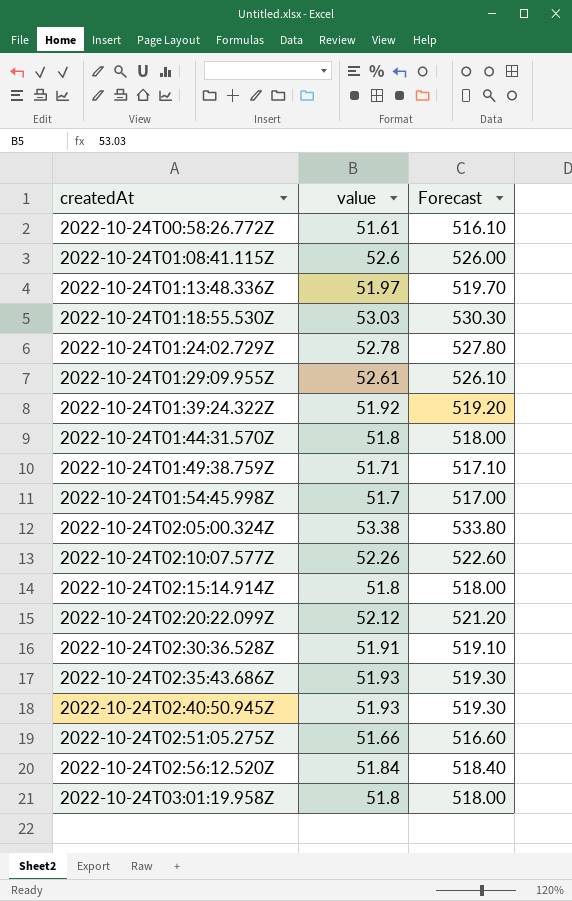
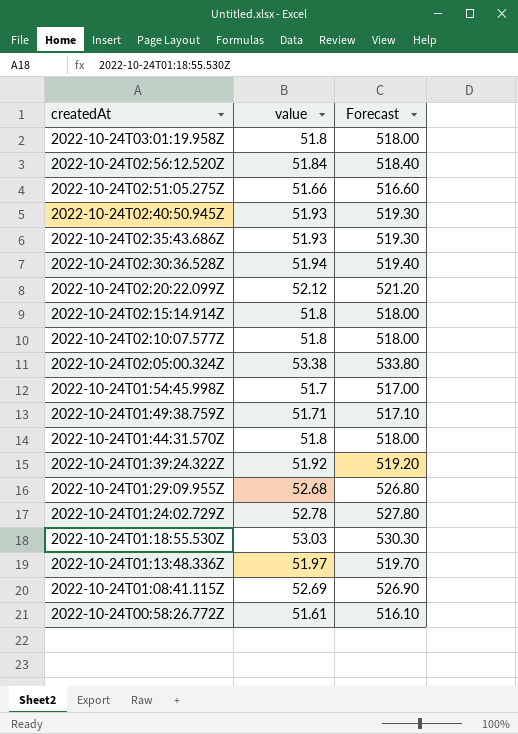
row order: createdAt ascending -> createdAt descending
2022-10-24T02:30:36.528Z | value: 51.91 -> 51.94
2022-10-24T02:30:36.528Z | Forecast: 519.10 -> 519.40
2022-10-24T02:10:07.577Z | value: 52.26 -> 51.8
2022-10-24T02:10:07.577Z | Forecast: 522.60 -> 518.00
2022-10-24T01:29:09.955Z | value: 52.61 -> 52.68
2022-10-24T01:29:09.955Z | Forecast: 526.10 -> 526.80
2022-10-24T01:08:41.115Z | value: 52.6 -> 52.69
2022-10-24T01:08:41.115Z | Forecast: 526.00 -> 526.90

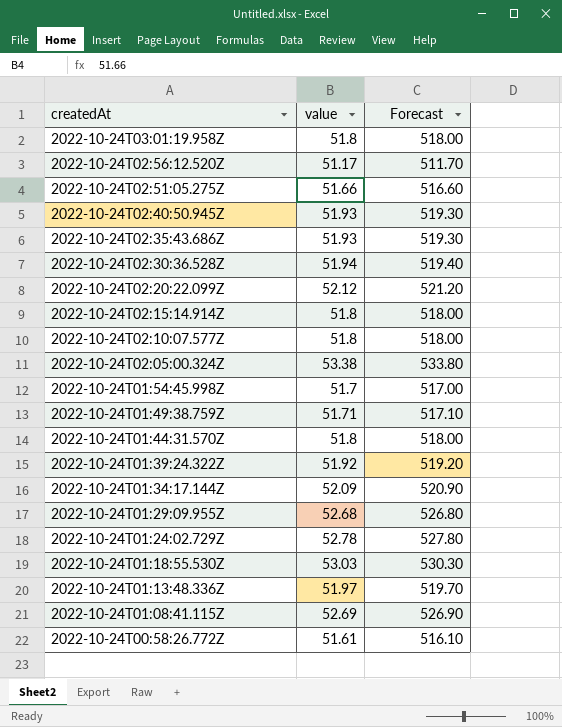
2022-10-24T02:56:12.520Z | value: 51.84 -> 51.17
2022-10-24T02:56:12.520Z | Forecast: 518.40 -> 511.70
row 2022-10-24T01:34:17.144Z: none -> 52.09 | 520.90

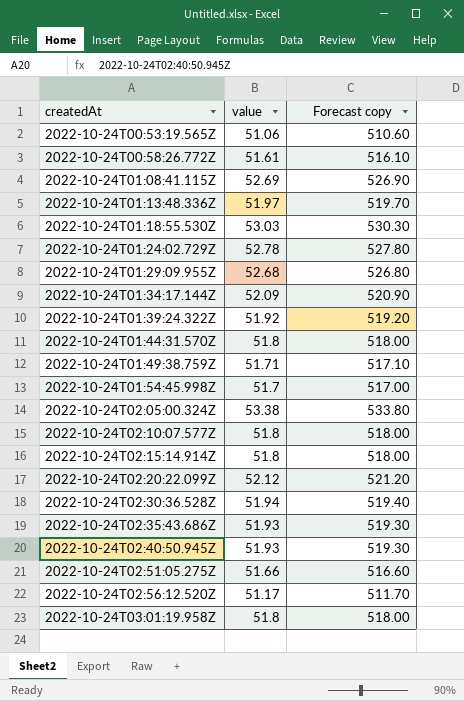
row order: createdAt descending -> createdAt ascending
column name: Forecast -> Forecast copy
row 2022-10-24T00:53:19.565Z: none -> 51.06 | 510.60

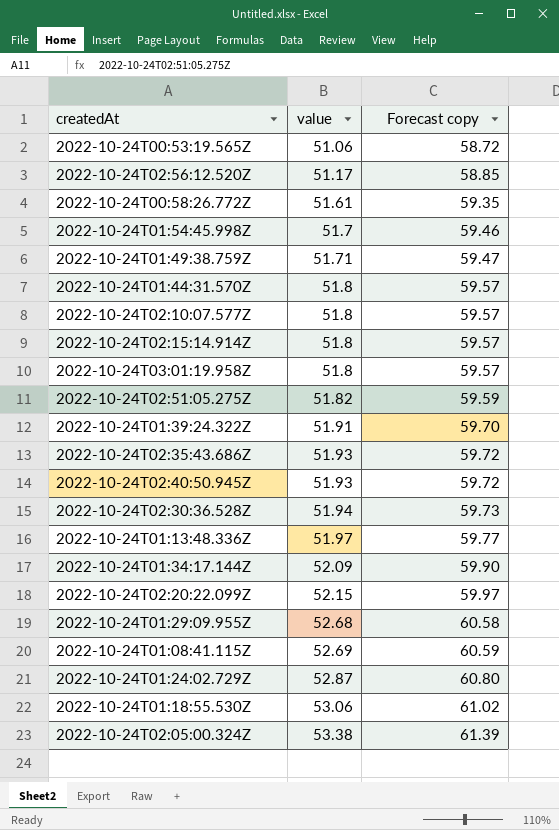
row order: createdAt ascending -> value ascending
column Forecast copy | formula: [value] * 10 -> [value] * 1.15
2022-10-24T02:51:05.275Z | value: 51.66 -> 51.82
2022-10-24T01:39:24.322Z | value: 51.92 -> 51.91
2022-10-24T02:20:22.099Z | value: 52.12 -> 52.15
2022-10-24T01:24:02.729Z | value: 52.78 -> 52.87
2022-10-24T01:18:55.530Z | value: 53.03 -> 53.06

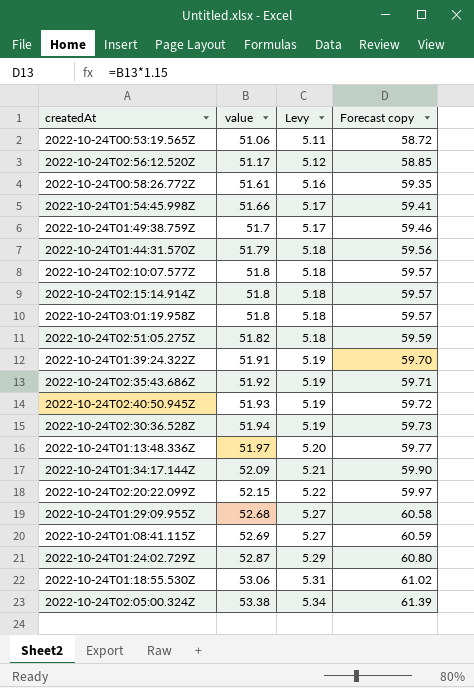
column Levy | formula: none -> [value] * 0.1
2022-10-24T01:54:45.998Z | value: 51.7 -> 51.66
2022-10-24T01:54:45.998Z | Forecast copy: 59.46 -> 59.41
2022-10-24T01:49:38.759Z | value: 51.71 -> 51.7
2022-10-24T01:49:38.759Z | Forecast copy: 59.47 -> 59.46
2022-10-24T01:44:31.570Z | value: 51.8 -> 51.79
2022-10-24T01:44:31.570Z | Forecast copy: 59.57 -> 59.56
2022-10-24T02:35:43.686Z | value: 51.93 -> 51.92
2022-10-24T02:35:43.686Z | Forecast copy: 59.72 -> 59.71

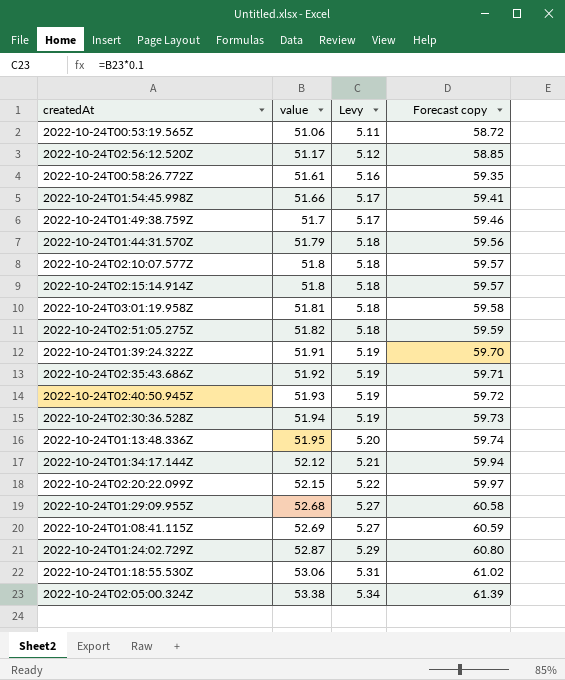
2022-10-24T03:01:19.958Z | value: 51.8 -> 51.81
2022-10-24T03:01:19.958Z | Forecast copy: 59.57 -> 59.58
2022-10-24T01:13:48.336Z | value: 51.97 -> 51.95
2022-10-24T01:13:48.336Z | Forecast copy: 59.77 -> 59.74
2022-10-24T01:34:17.144Z | value: 52.09 -> 52.12
2022-10-24T01:34:17.144Z | Forecast copy: 59.90 -> 59.94

